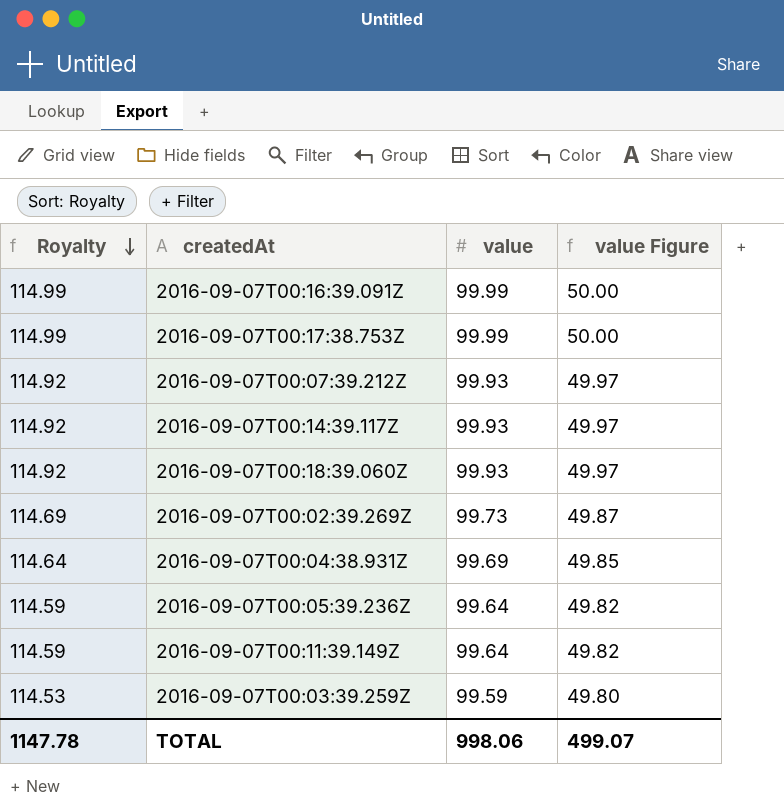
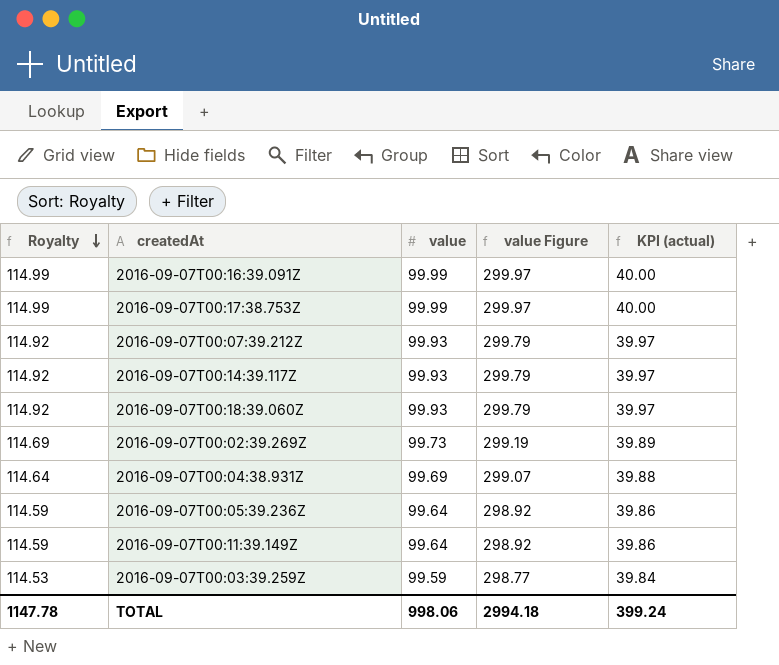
column value Figure | formula: [value] * 0.5 -> [value] * 3
column KPI (actual) | formula: none -> [value] * 0.4
TOTAL | value Figure: 499.07 -> 2994.18

